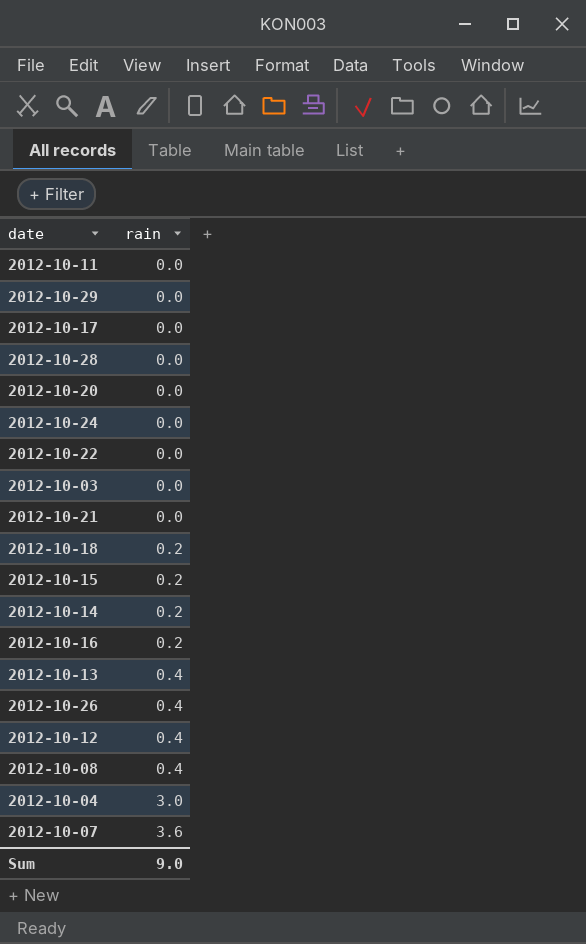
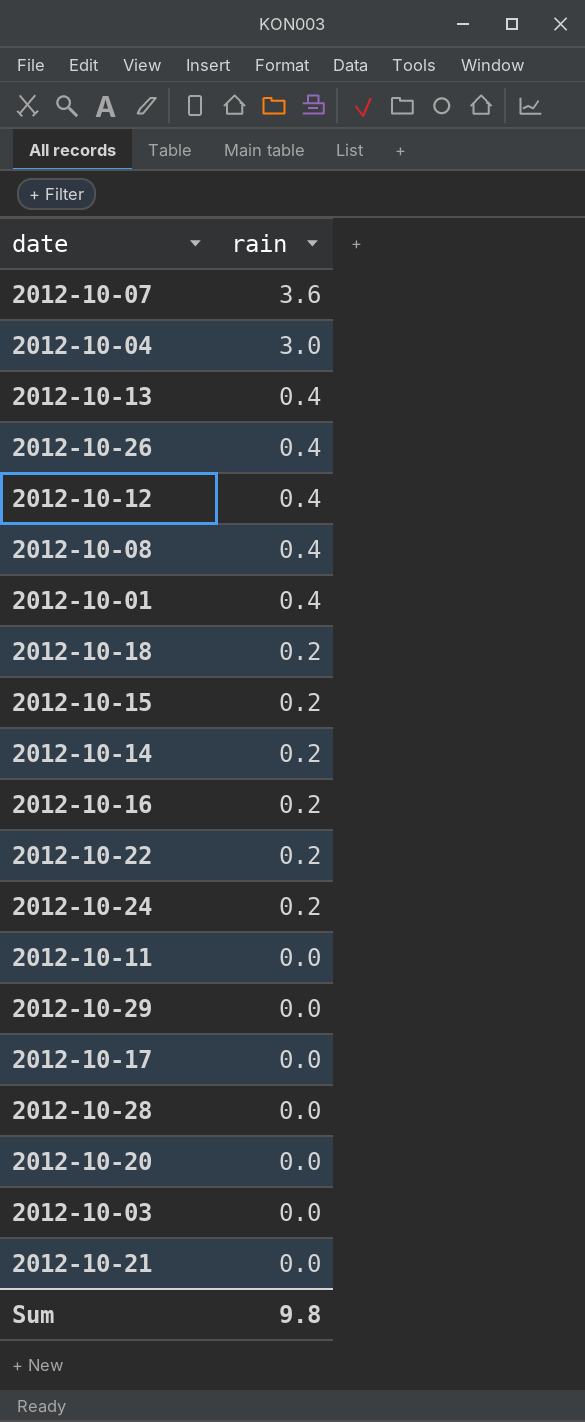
row order: rain ascending -> rain descending
row 2012-10-01: none -> 0.4
2012-10-22 | rain: 0.0 -> 0.2
2012-10-24 | rain: 0.0 -> 0.2
Sum | rain: 9.0 -> 9.8

